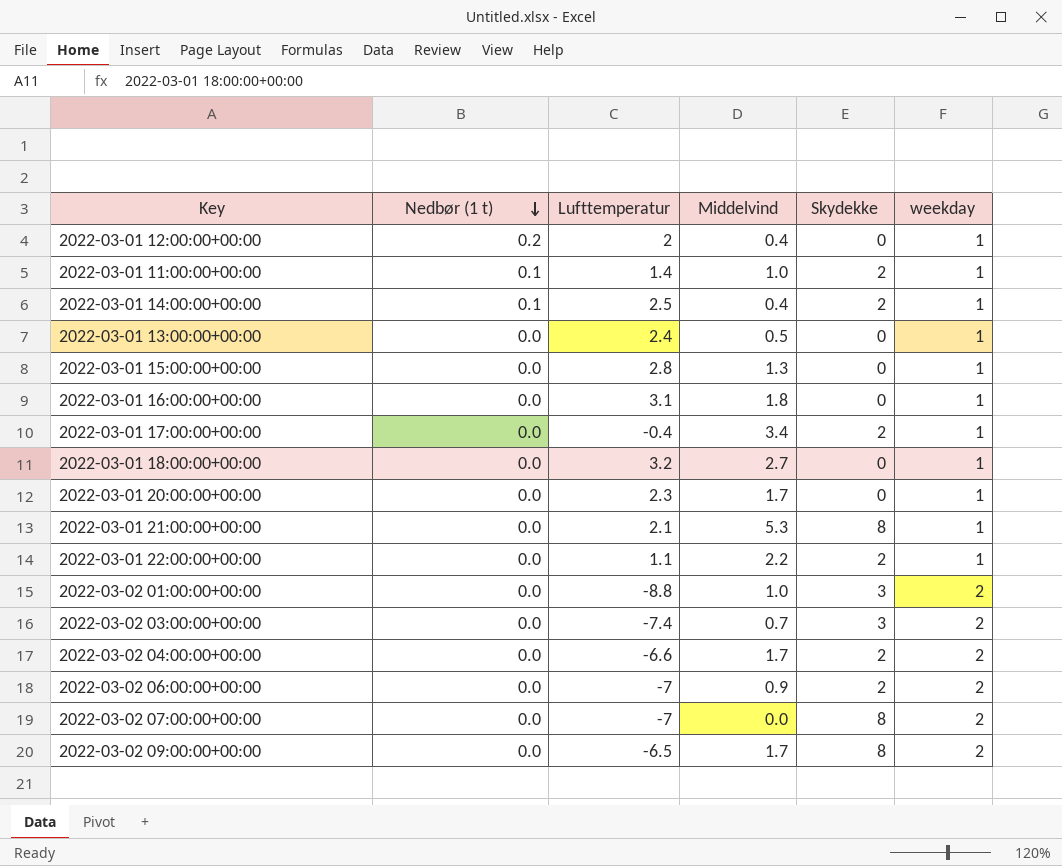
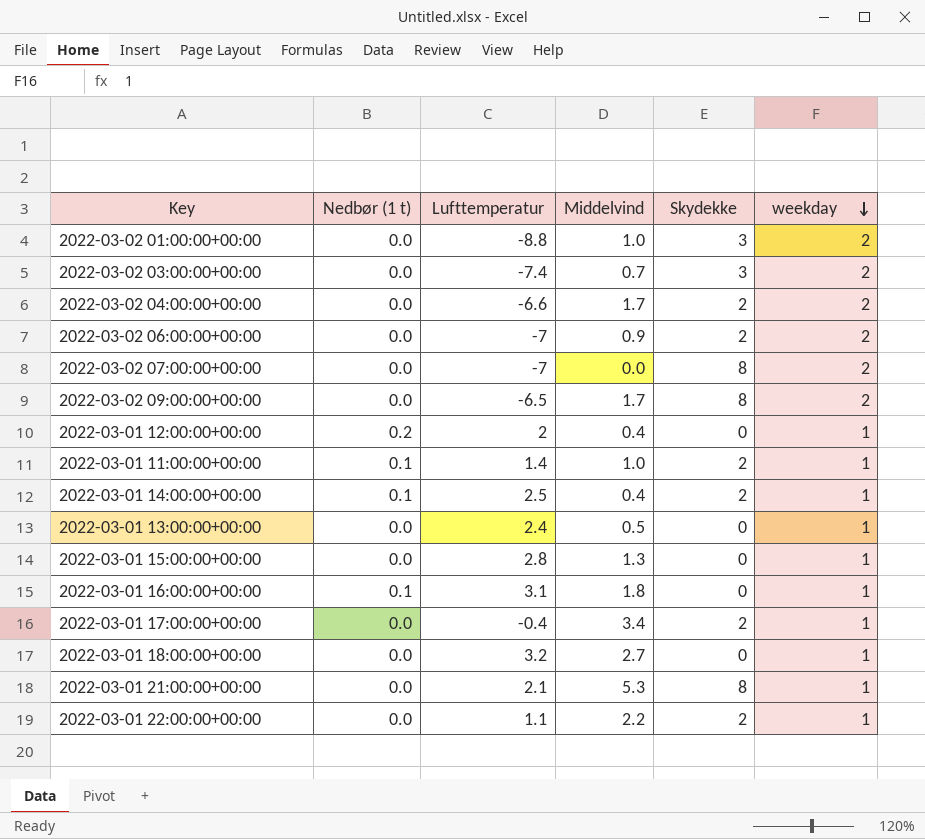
row order: Nedbør (1 t) descending -> weekday descending
row 2022-03-01 20:00:00+00:00: 0.0 | 2.3 | 1.7 | 0 | 1 -> none
2022-03-01 16:00:00+00:00 | Nedbør (1 t): 0.0 -> 0.1

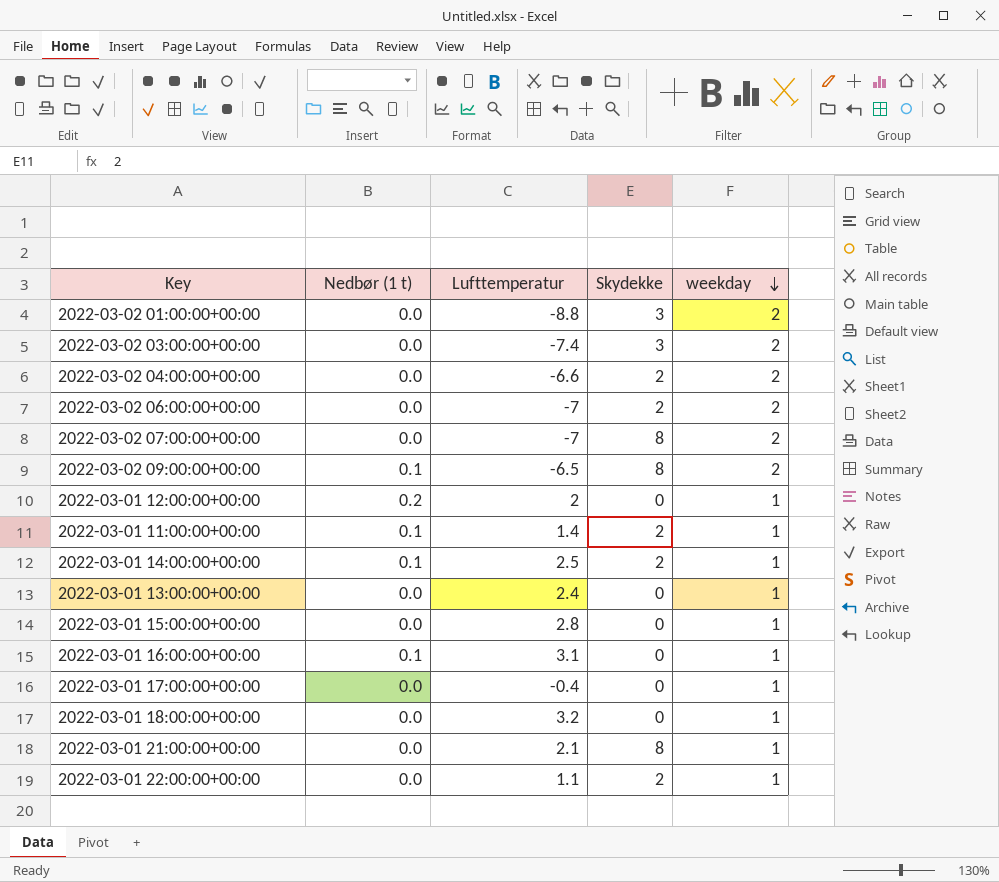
column Middelvind | position: 4 -> none
2022-03-02 09:00:00+00:00 | Nedbør (1 t): 0.0 -> 0.1
2022-03-01 17:00:00+00:00 | Skydekke: 2 -> 0

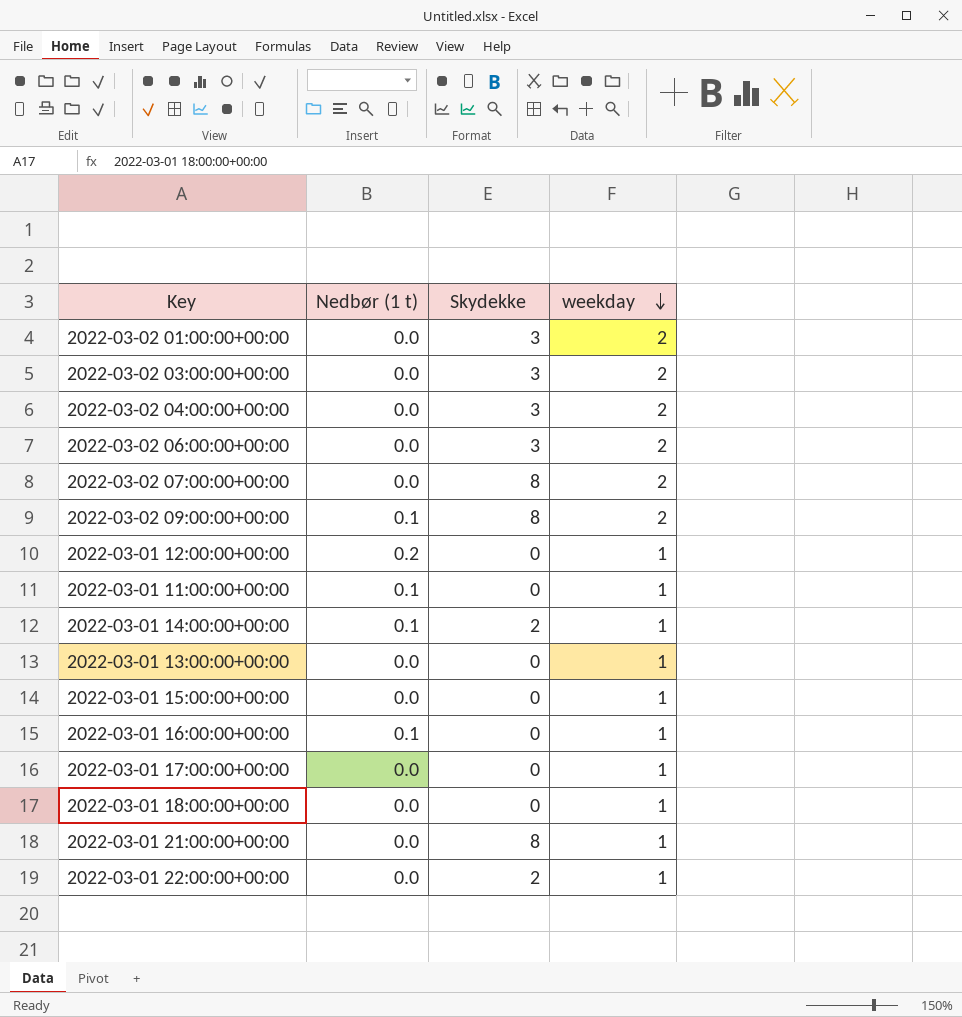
column Lufttemperatur | position: 3 -> none
2022-03-02 04:00:00+00:00 | Skydekke: 2 -> 3
2022-03-02 06:00:00+00:00 | Skydekke: 2 -> 3
2022-03-01 11:00:00+00:00 | Skydekke: 2 -> 0

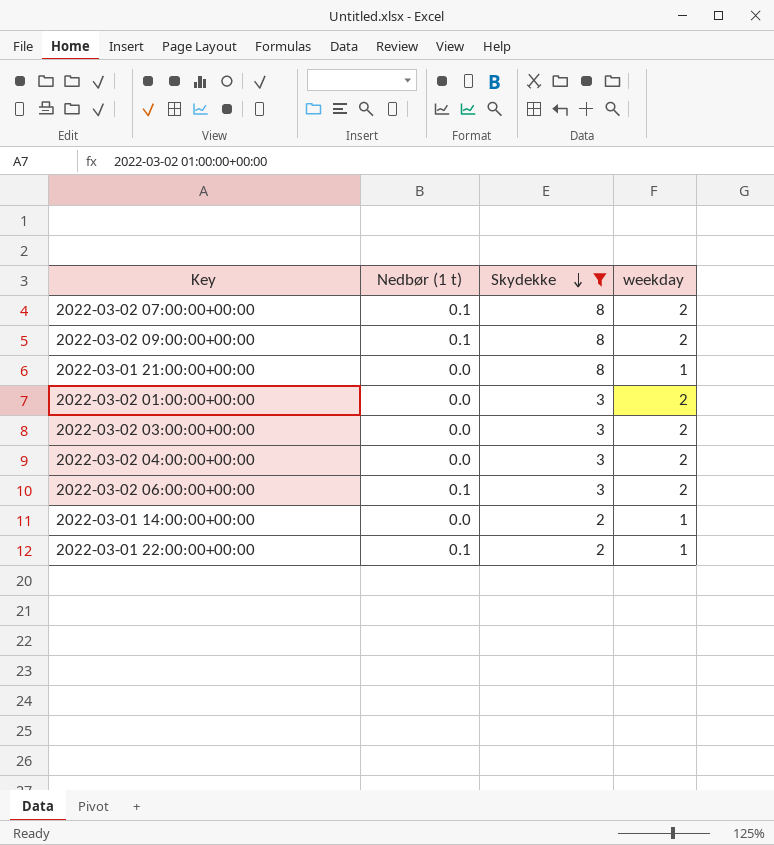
filter: none -> Skydekke != 0
row order: weekday descending -> Skydekke descending
2022-03-02 07:00:00+00:00 | Nedbør (1 t): 0.0 -> 0.1
2022-03-02 06:00:00+00:00 | Nedbør (1 t): 0.0 -> 0.1
2022-03-01 14:00:00+00:00 | Nedbør (1 t): 0.1 -> 0.0
2022-03-01 22:00:00+00:00 | Nedbør (1 t): 0.0 -> 0.1

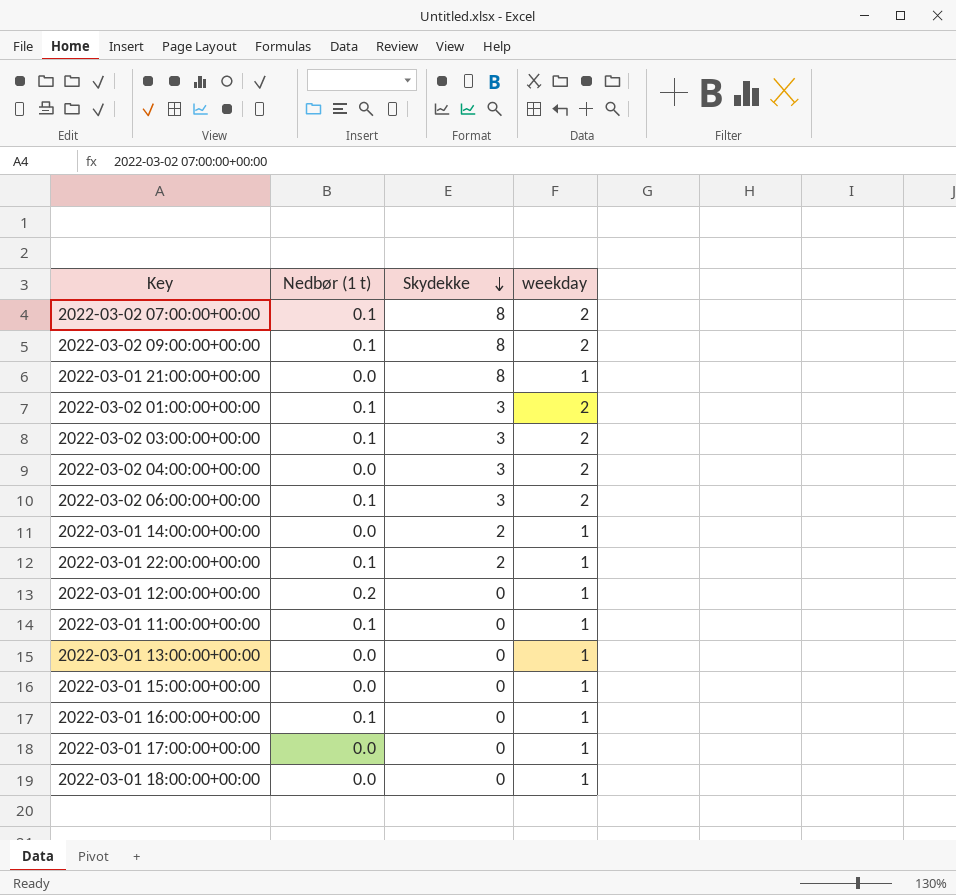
filter: Skydekke != 0 -> none
2022-03-02 01:00:00+00:00 | Nedbør (1 t): 0.0 -> 0.1
2022-03-02 03:00:00+00:00 | Nedbør (1 t): 0.0 -> 0.1

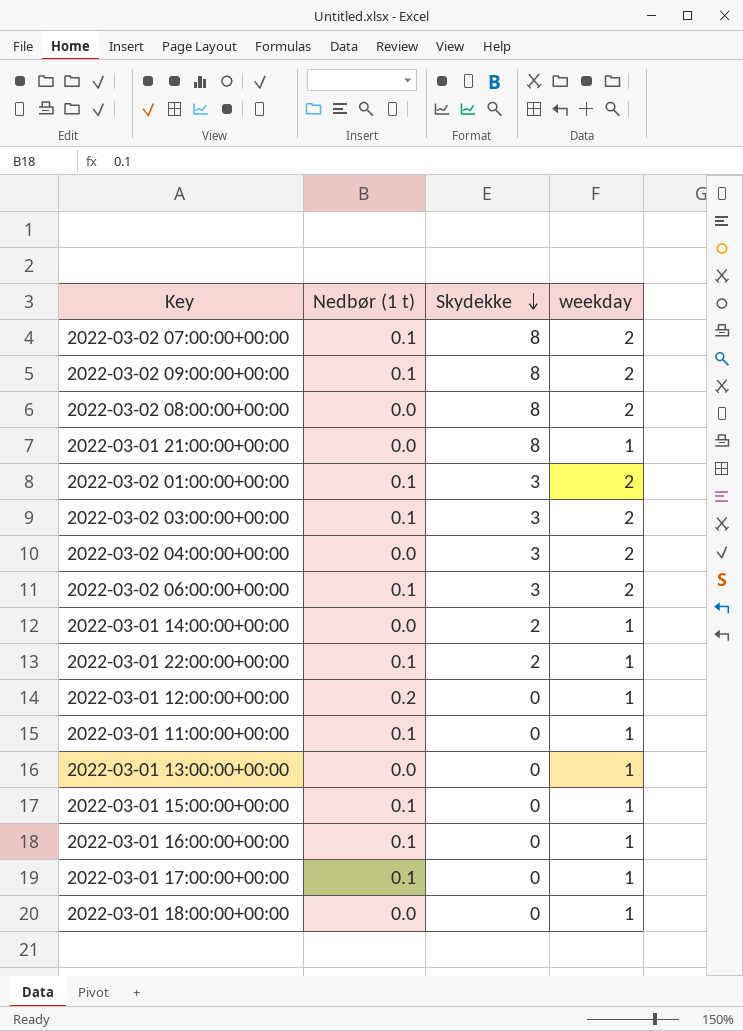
row 2022-03-02 08:00:00+00:00: none -> 0.0 | 8 | 2
2022-03-01 15:00:00+00:00 | Nedbør (1 t): 0.0 -> 0.1
2022-03-01 17:00:00+00:00 | Nedbør (1 t): 0.0 -> 0.1

